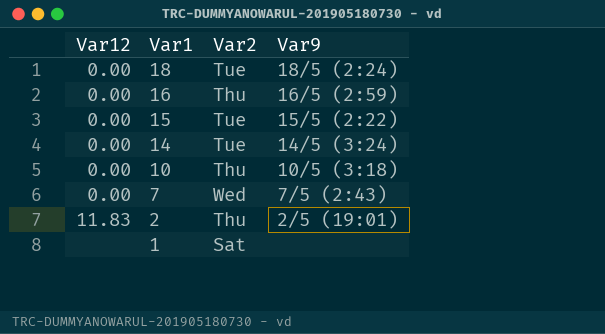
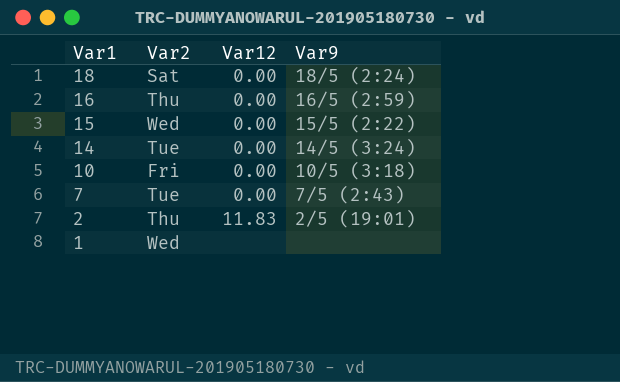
column Var12 | position: 1 -> 3
18 | Var2: Tue -> Sat
15 | Var2: Tue -> Wed
10 | Var2: Thu -> Fri
7 | Var2: Wed -> Tue
1 | Var2: Sat -> Wed

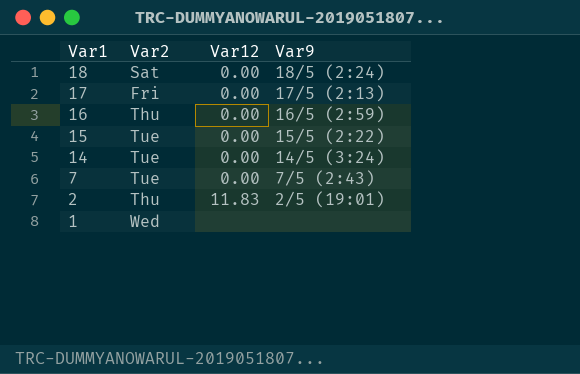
row 10: Fri | 0.00 | 10/5 (3:18) -> none
row 17: none -> Fri | 0.00 | 17/5 (2:13)
15 | Var2: Wed -> Tue

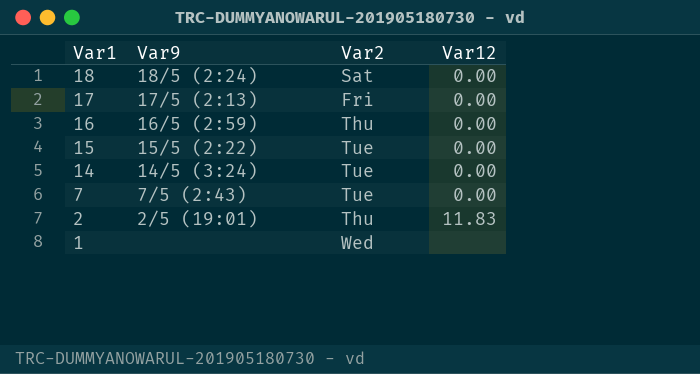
column Var9 | position: 4 -> 2

